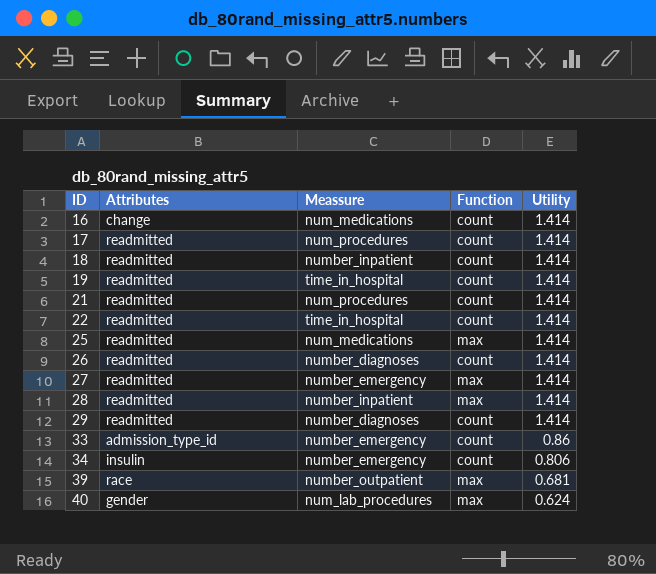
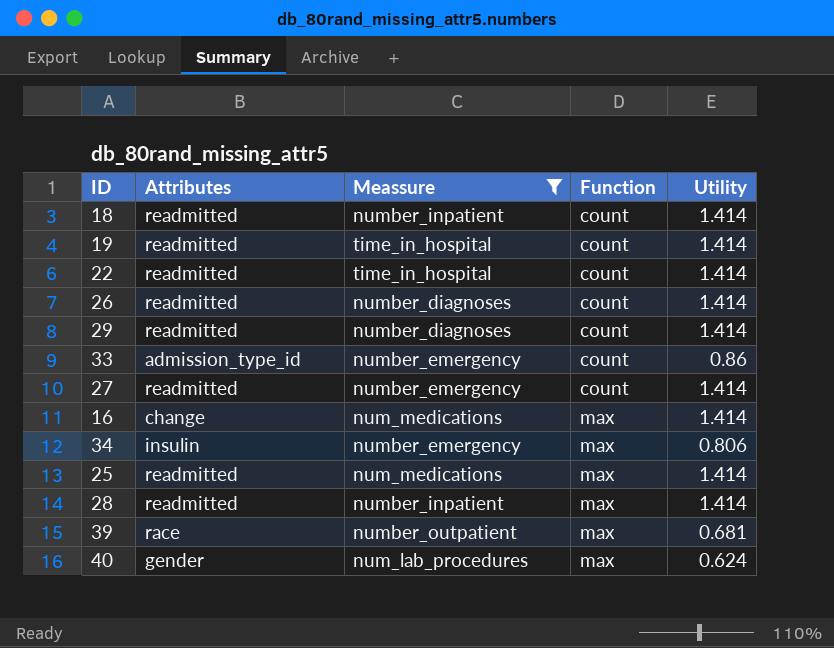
filter: none -> Meassure != num_procedures
row order: ID ascending -> Function ascending
27 | Function: max -> count
16 | Function: count -> max
34 | Function: count -> max

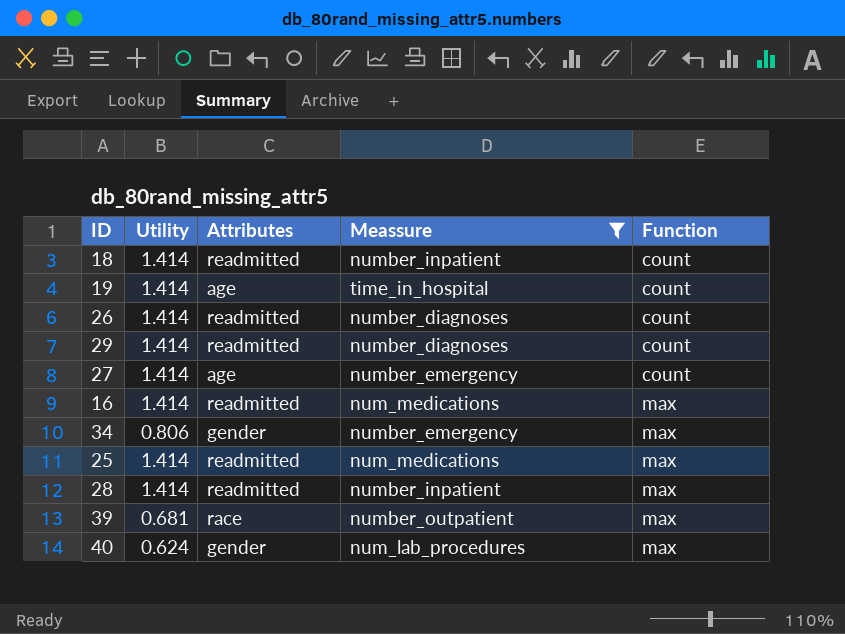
column Utility | position: 5 -> 2
row 22: readmitted | time_in_hospital | count | 1.414 -> none
row 33: admission_type_id | number_emergency | count | 0.86 -> none
19 | Attributes: readmitted -> age
27 | Attributes: readmitted -> age
16 | Attributes: change -> readmitted
34 | Attributes: insulin -> gender

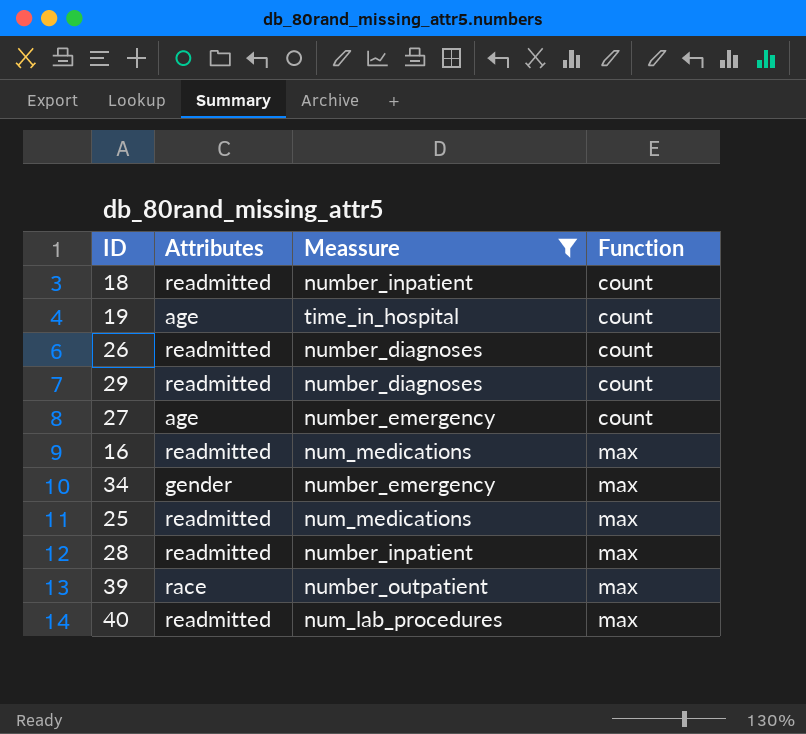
column Utility | position: 2 -> none
40 | Attributes: gender -> readmitted

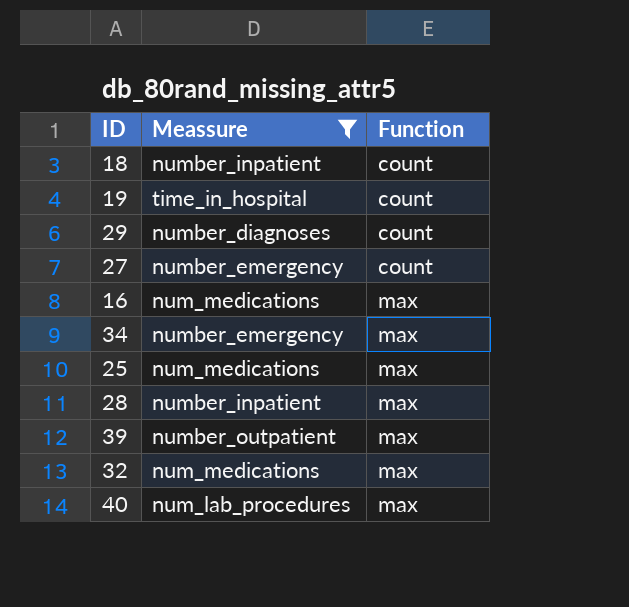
column Attributes | position: 2 -> none
row 26: readmitted | number_diagnoses | count -> none
row 32: none -> num_medications | max

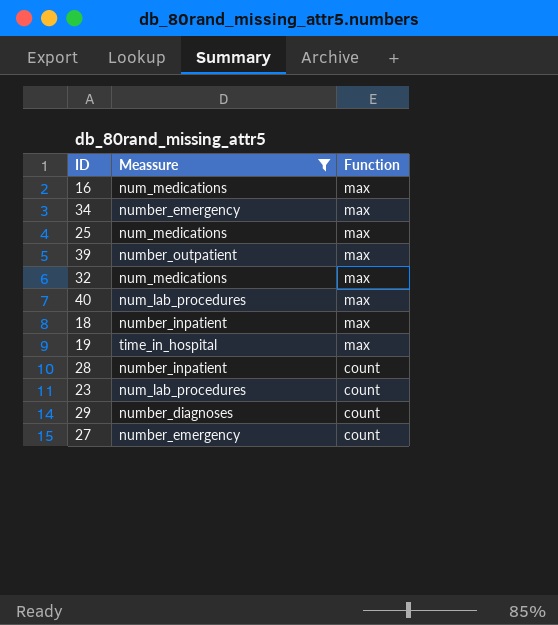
row order: Function ascending -> Function descending
18 | Function: count -> max
19 | Function: count -> max
28 | Function: max -> count
row 23: none -> num_lab_procedures | count

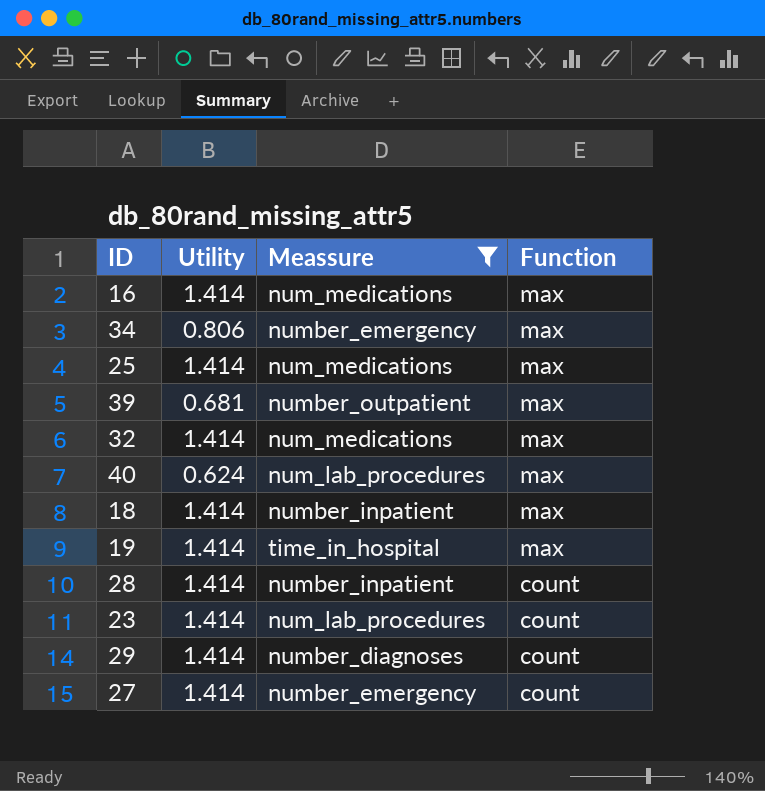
column Utility | position: none -> 2

